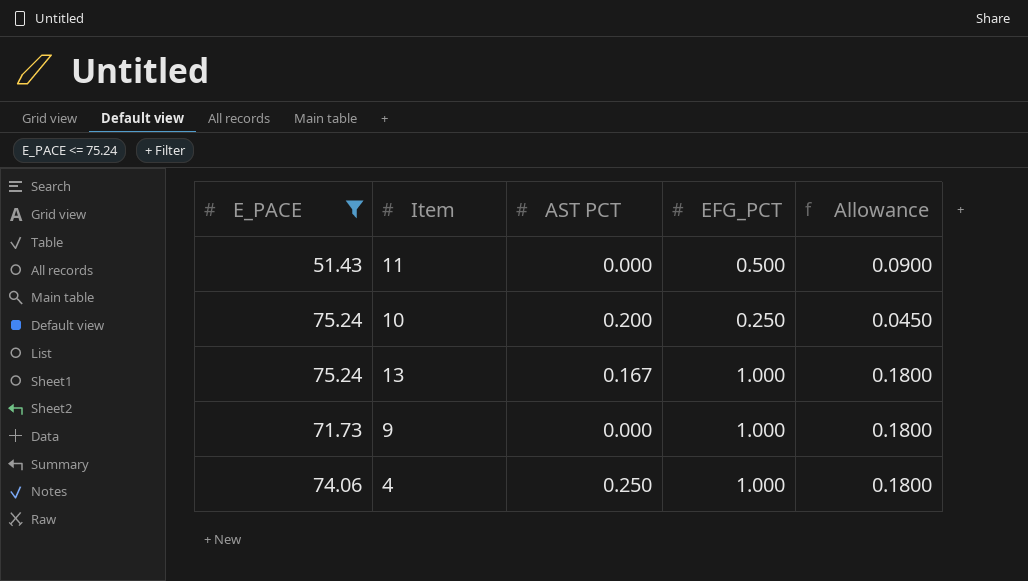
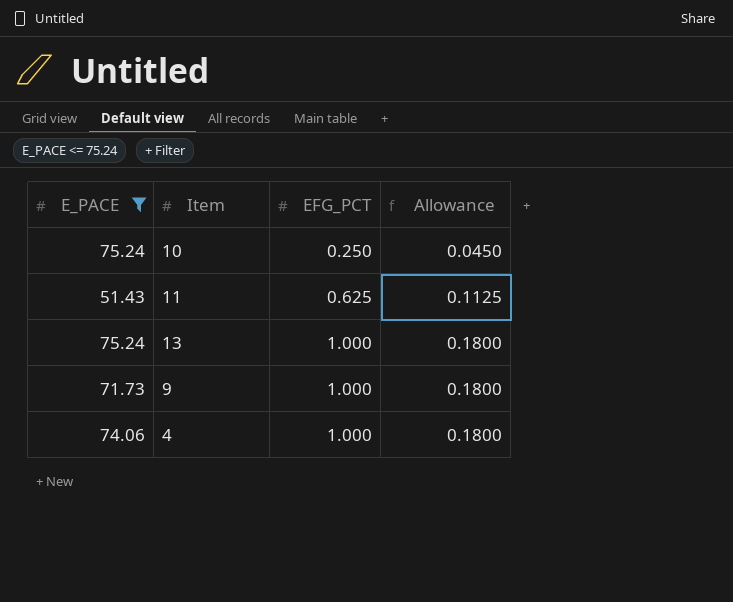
row order: none -> EFG_PCT ascending
column AST PCT | position: 3 -> none
11 | EFG_PCT: 0.500 -> 0.625
11 | Allowance: 0.0900 -> 0.1125

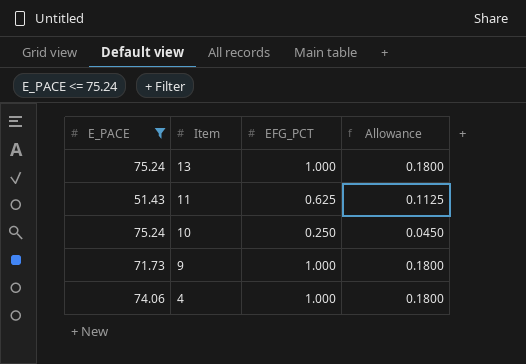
row order: EFG_PCT ascending -> Item descending

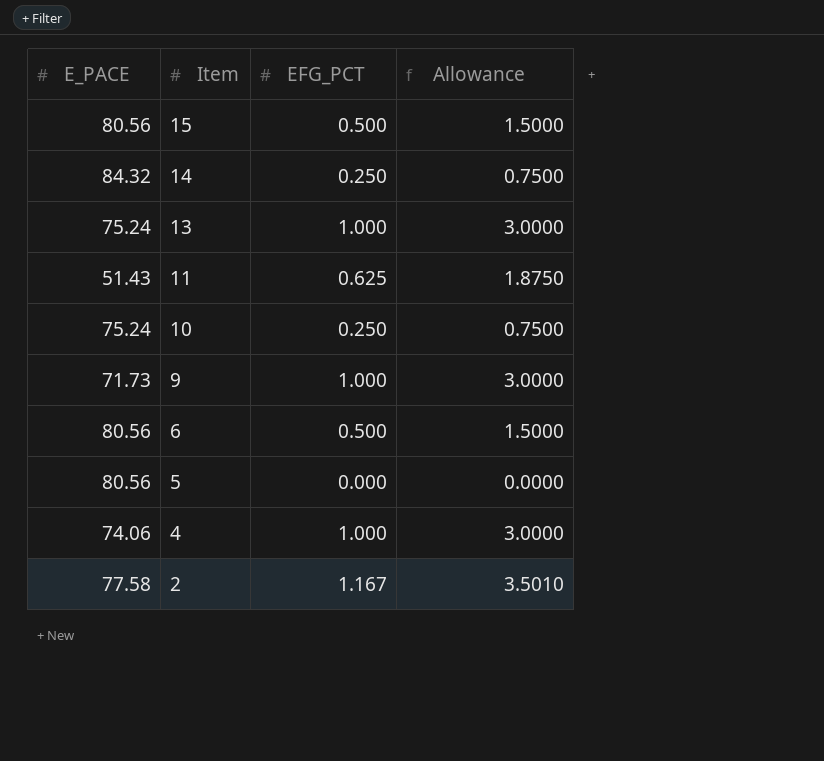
filter: E_PACE <= 75.24 -> none
column Allowance | formula: [EFG_PCT] * 0.18 -> [EFG_PCT] * 3

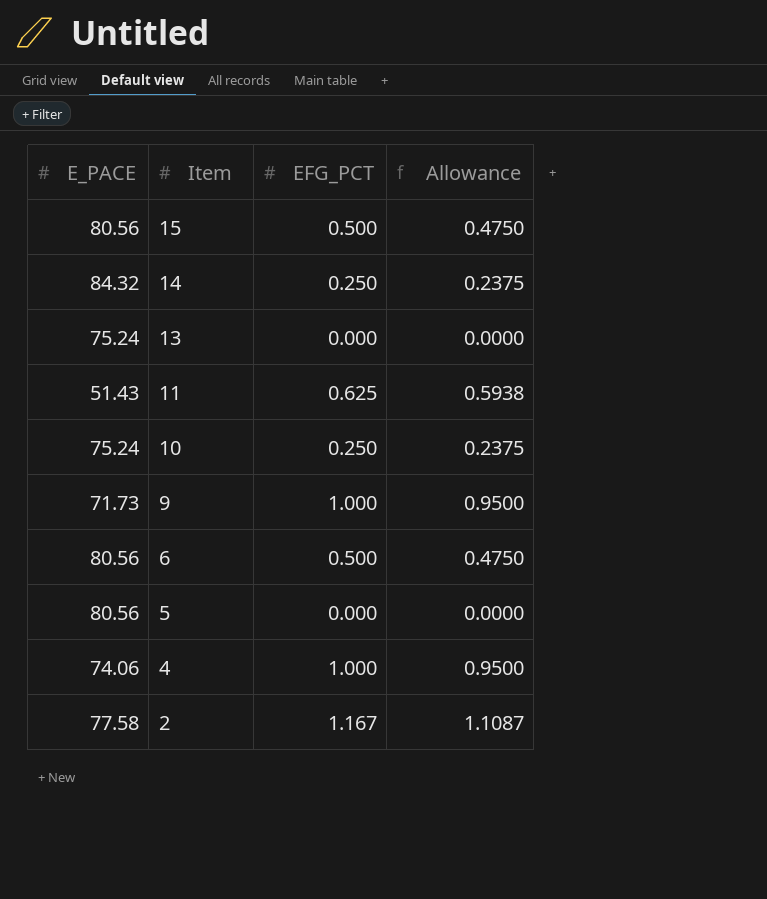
column Allowance | formula: [EFG_PCT] * 3 -> [EFG_PCT] * 0.95
13 | EFG_PCT: 1.000 -> 0.000

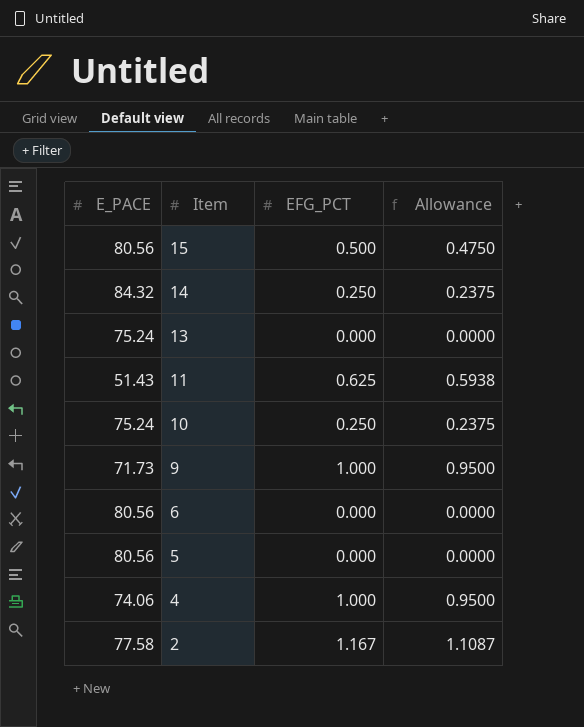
6 | EFG_PCT: 0.500 -> 0.000
6 | Allowance: 0.4750 -> 0.0000

